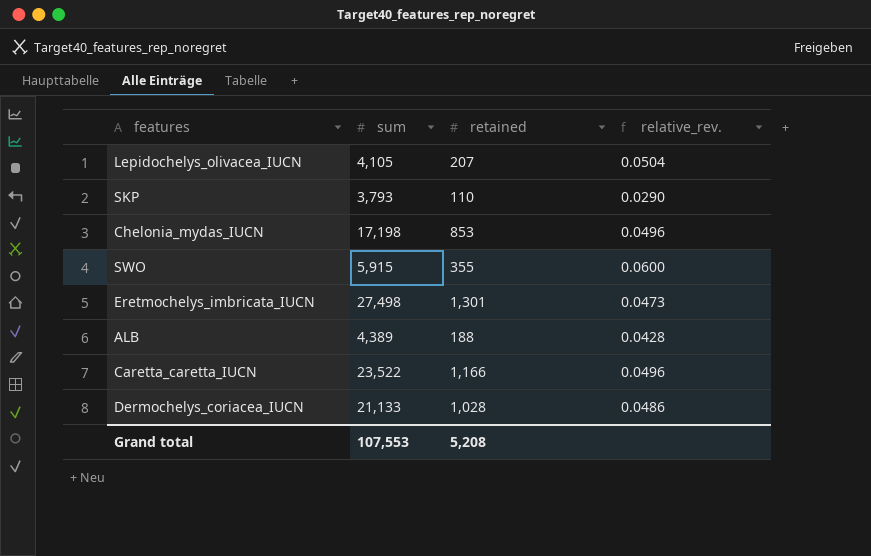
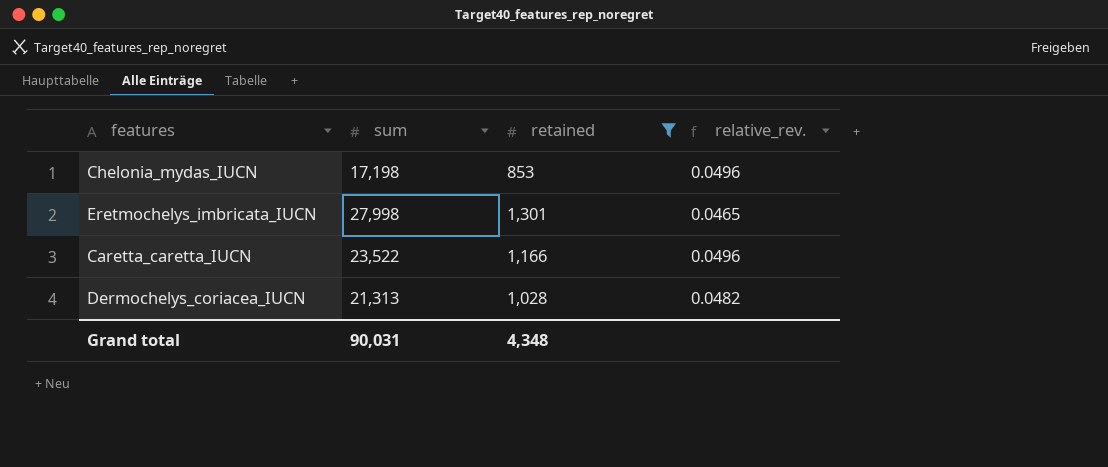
filter: none -> retained >= 853
Eretmochelys_imbricata_IUCN | sum: 27,498 -> 27,998
Eretmochelys_imbricata_IUCN | relative_rev.: 0.0473 -> 0.0465
Dermochelys_coriacea_IUCN | sum: 21,133 -> 21,313
Dermochelys_coriacea_IUCN | relative_rev.: 0.0486 -> 0.0482
Grand total | sum: 107,553 -> 90,031
Grand total | retained: 5,208 -> 4,348

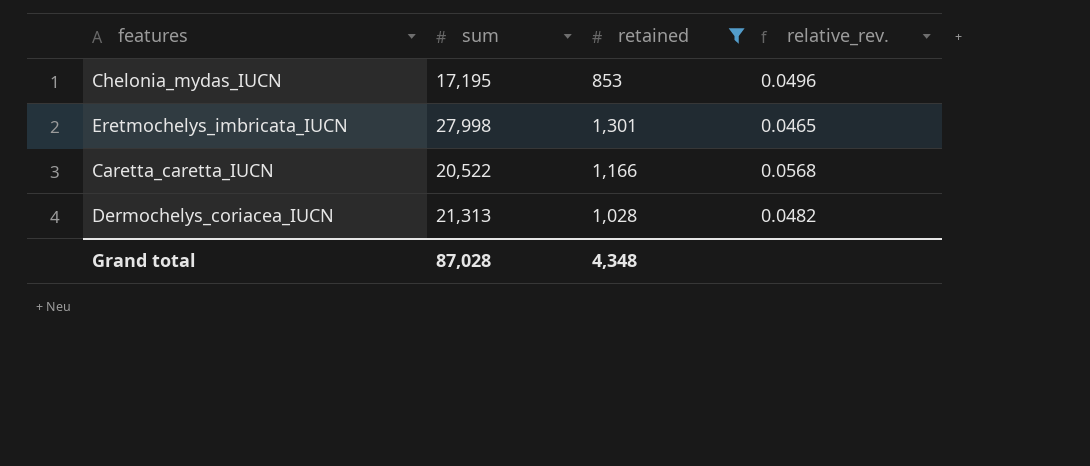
Chelonia_mydas_IUCN | sum: 17,198 -> 17,195
Caretta_caretta_IUCN | sum: 23,522 -> 20,522
Caretta_caretta_IUCN | relative_rev.: 0.0496 -> 0.0568
Grand total | sum: 90,031 -> 87,028

